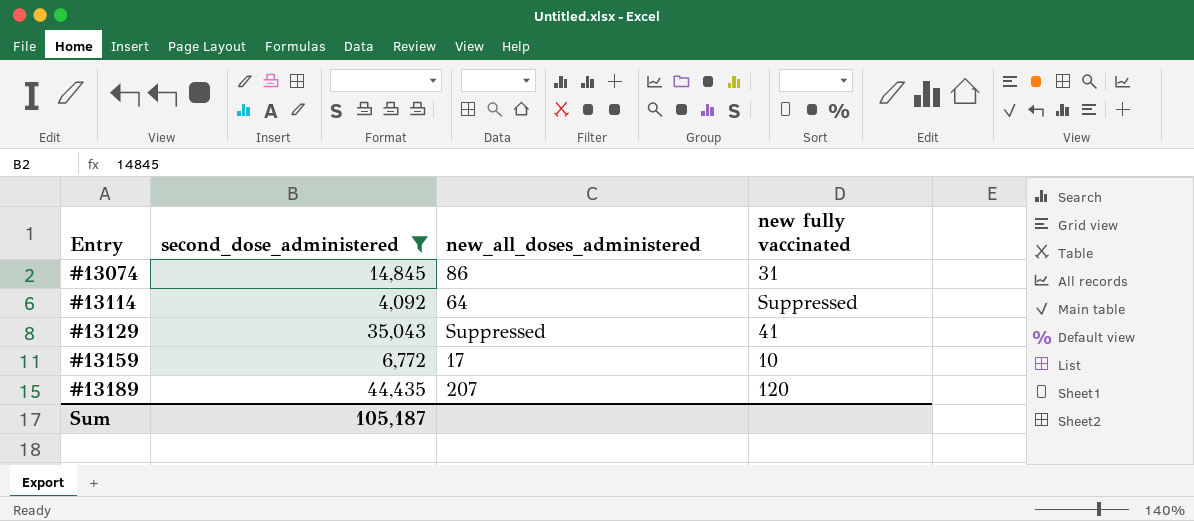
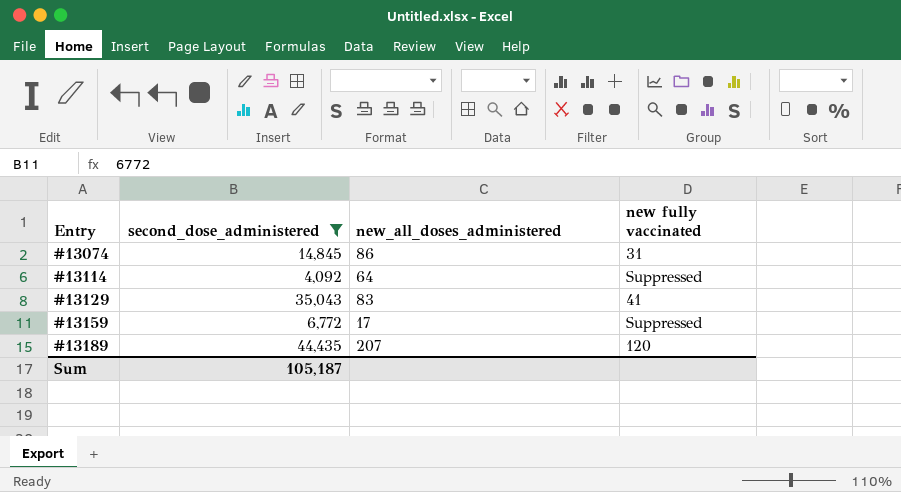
#13129 | new_all_doses_administered: Suppressed -> 83
#13159 | new fully vaccinated: 10 -> Suppressed

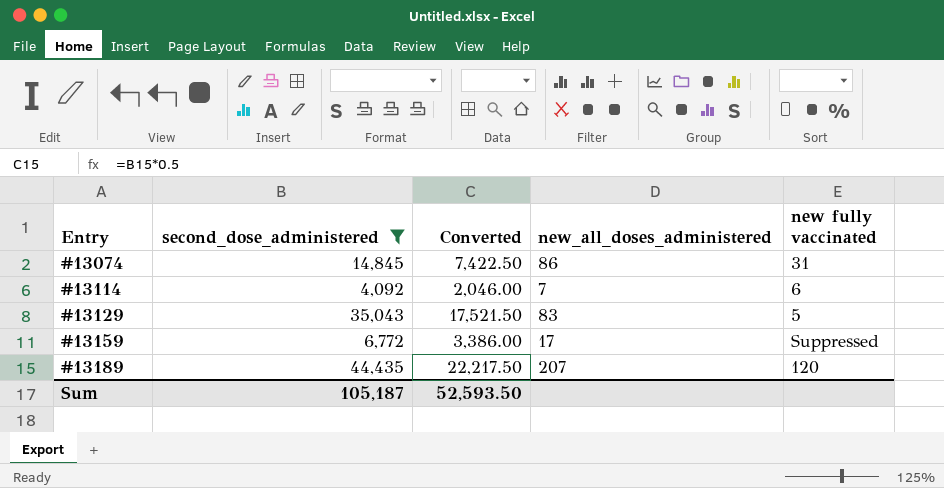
column Converted | formula: none -> [second_dose_administered] * 0.5
#13114 | new_all_doses_administered: 64 -> 7
#13114 | new fully vaccinated: Suppressed -> 6
#13129 | new fully vaccinated: 41 -> 5

